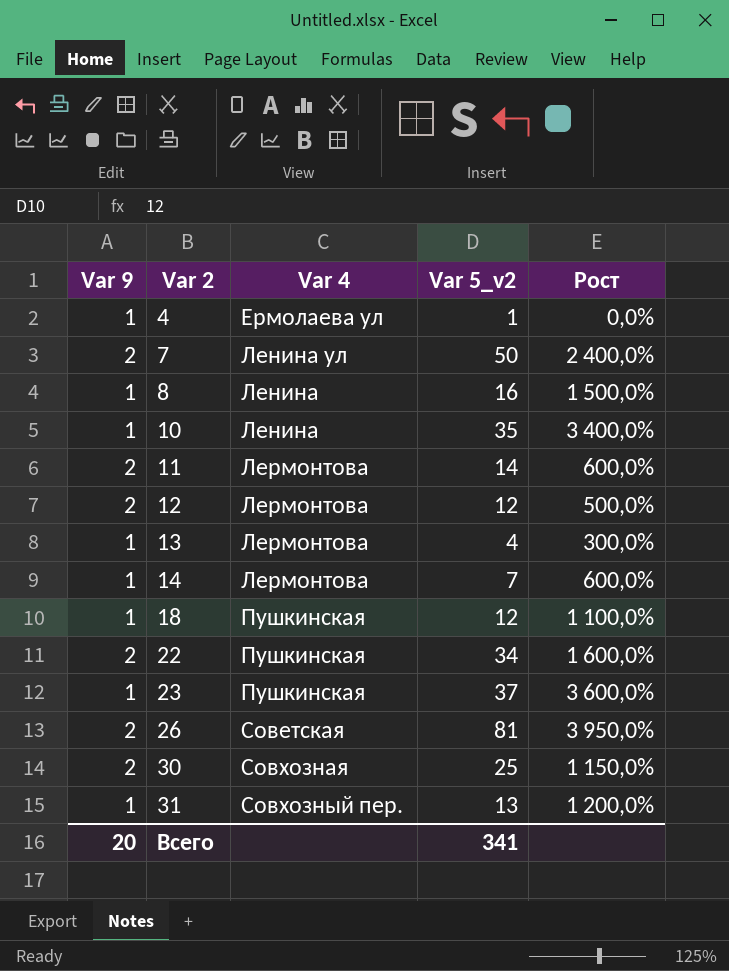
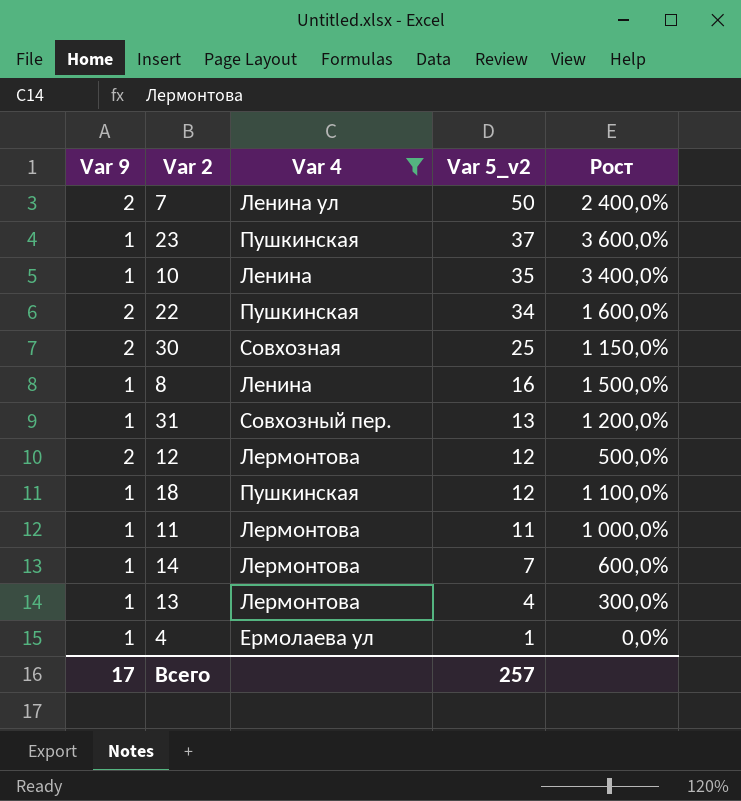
filter: none -> Var 4 != Советская
row order: Var 2 ascending -> Var 5_v2 descending
11 | Var 9: 2 -> 1
11 | Var 5_v2: 14 -> 11
11 | Рост: 600,0% -> 1 000,0%
Всего | Var 9: 20 -> 17
Всего | Var 5_v2: 341 -> 257

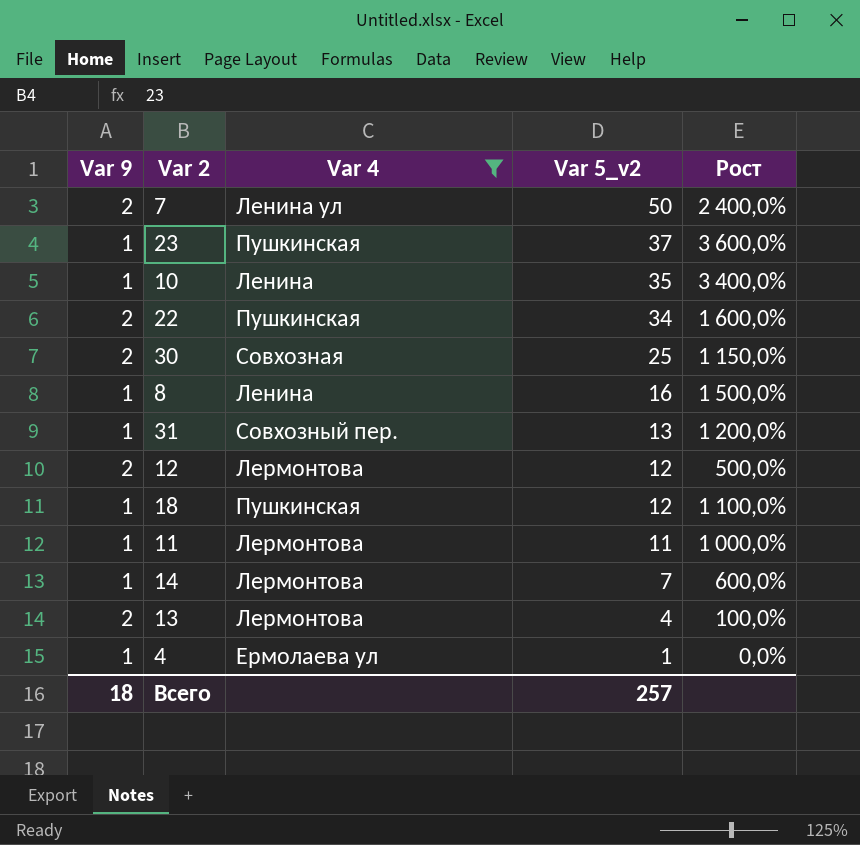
13 | Var 9: 1 -> 2
13 | Рост: 300,0% -> 100,0%
Всего | Var 9: 17 -> 18

